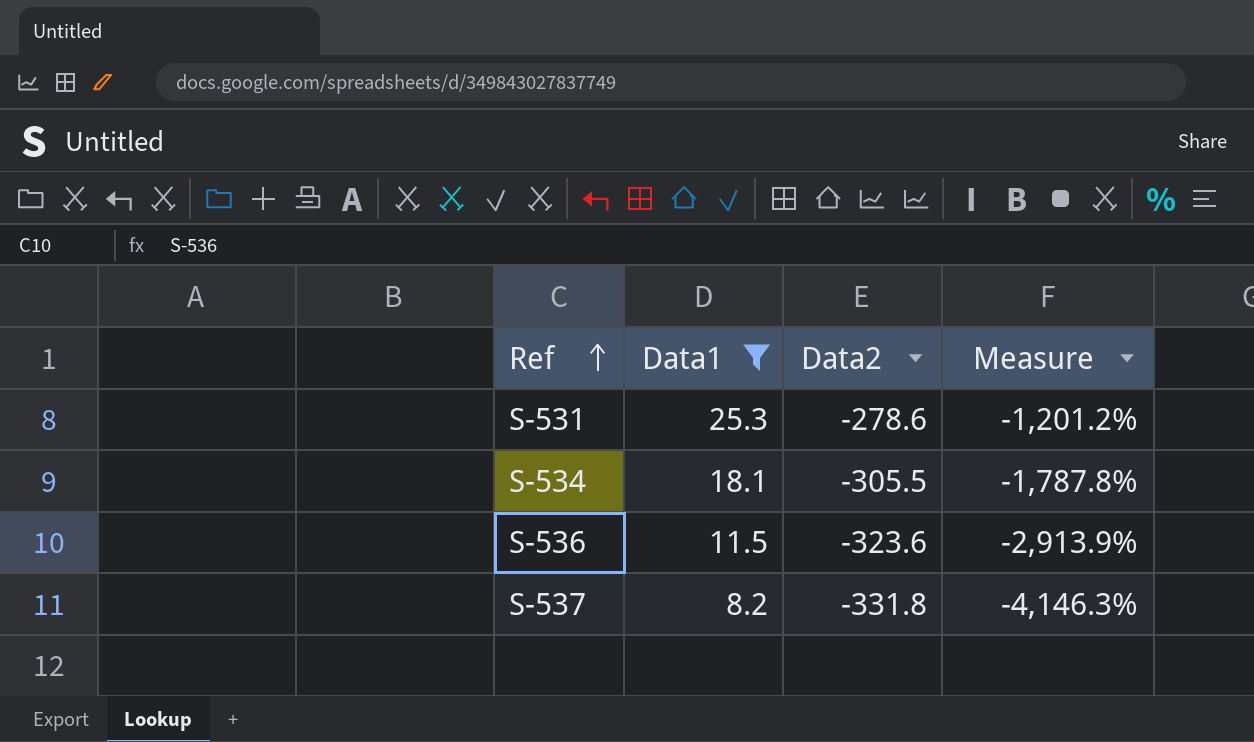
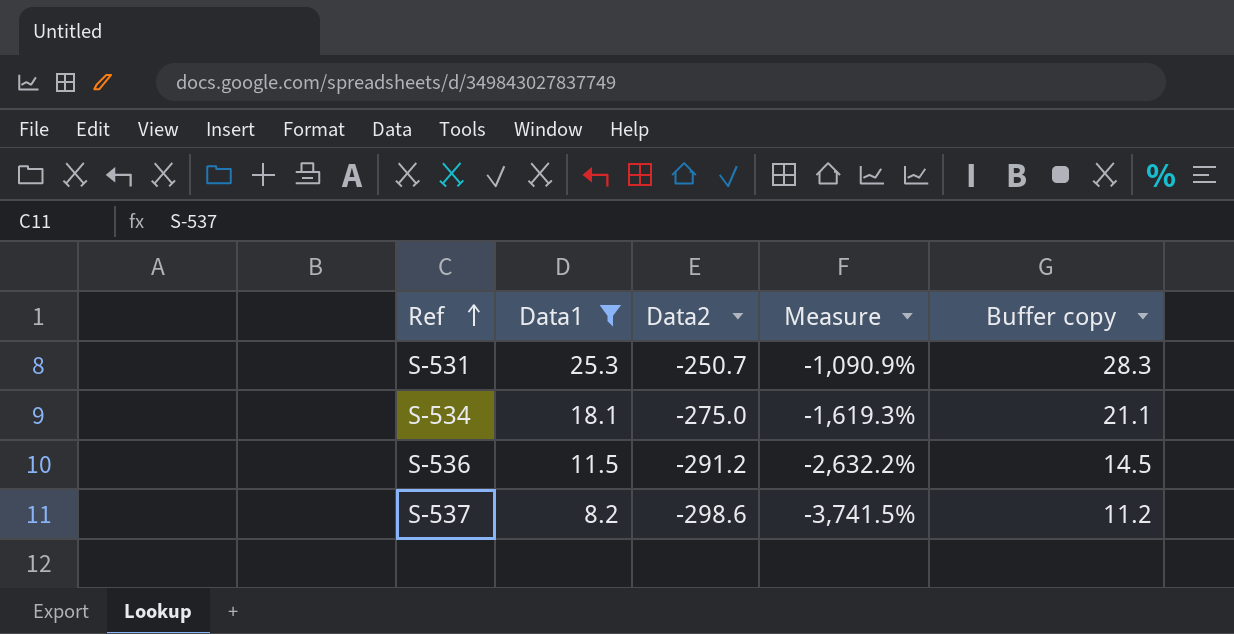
column Buffer copy | formula: none -> [Data1] + 3
S-531 | Data2: -278.6 -> -250.7
S-531 | Measure: -1,201.2% -> -1,090.9%
S-534 | Data2: -305.5 -> -275.0
S-534 | Measure: -1,787.8% -> -1,619.3%
S-536 | Data2: -323.6 -> -291.2
S-536 | Measure: -2,913.9% -> -2,632.2%
S-537 | Data2: -331.8 -> -298.6
S-537 | Measure: -4,146.3% -> -3,741.5%

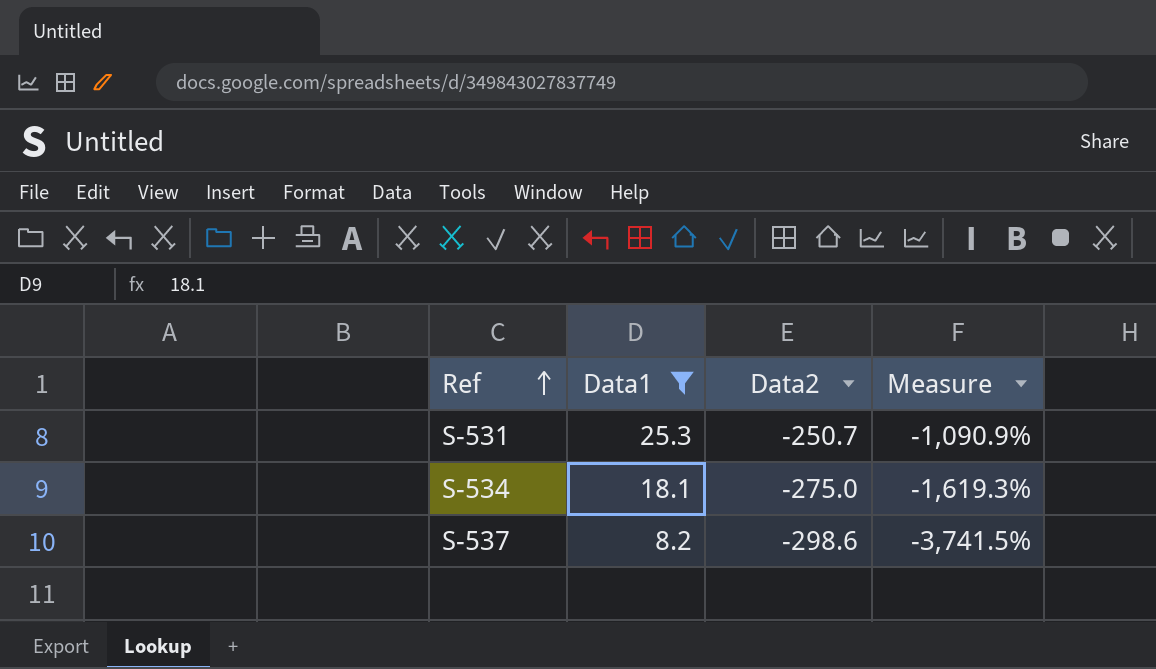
column Buffer copy | formula: [Data1] + 3 -> none
row S-536: 11.5 | -291.2 | -2,632.2% | 14.5 -> none

